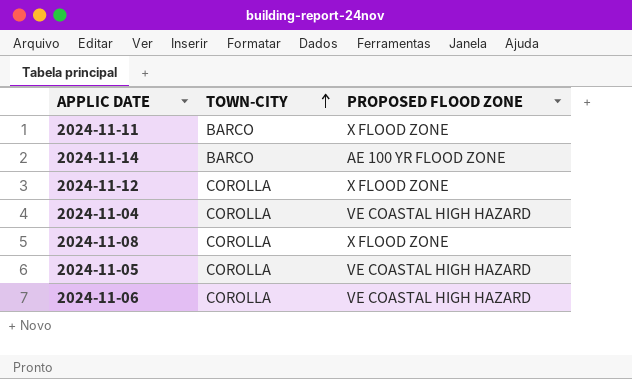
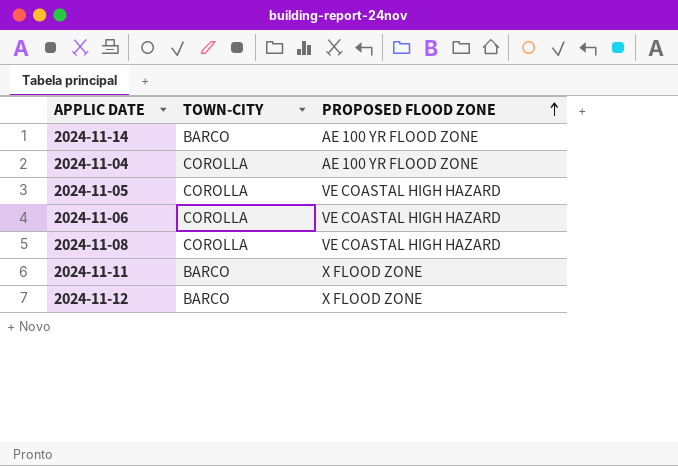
row order: TOWN-CITY ascending -> PROPOSED FLOOD ZONE ascending
2024-11-04 | PROPOSED FLOOD ZONE: VE COASTAL HIGH HAZARD -> AE 100 YR FLOOD ZONE
2024-11-08 | PROPOSED FLOOD ZONE: X FLOOD ZONE -> VE COASTAL HIGH HAZARD
2024-11-12 | TOWN-CITY: COROLLA -> BARCO

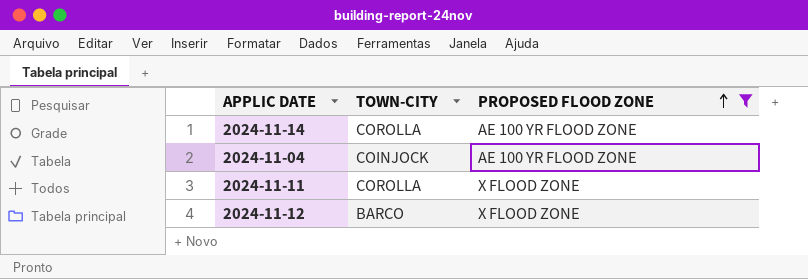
filter: none -> PROPOSED FLOOD ZONE != VE COASTAL HIGH HAZARD
2024-11-14 | TOWN-CITY: BARCO -> COROLLA
2024-11-04 | TOWN-CITY: COROLLA -> COINJOCK
2024-11-11 | TOWN-CITY: BARCO -> COROLLA

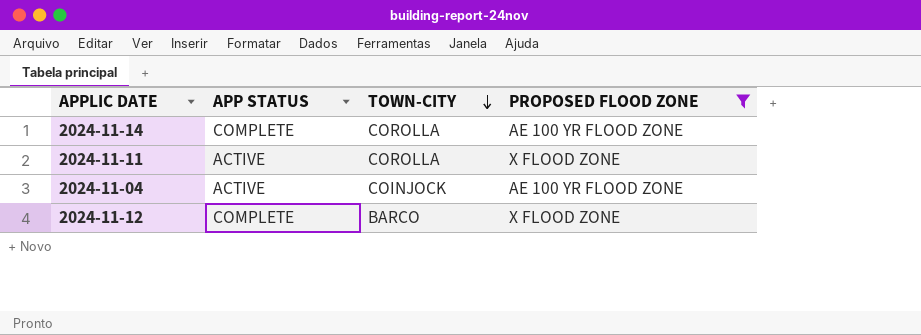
row order: PROPOSED FLOOD ZONE ascending -> TOWN-CITY descending
column APP STATUS | position: none -> 2

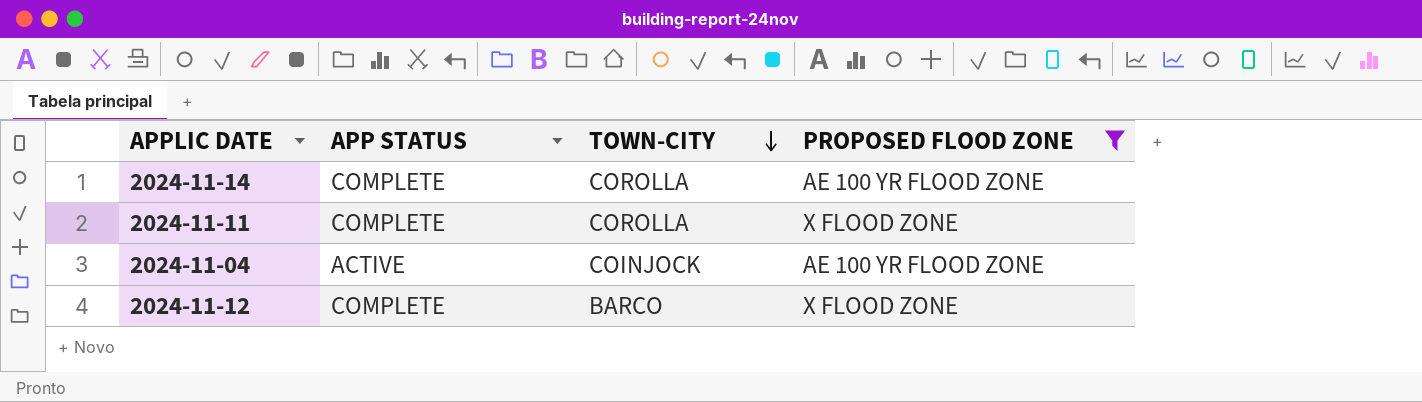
2024-11-11 | APP STATUS: ACTIVE -> COMPLETE

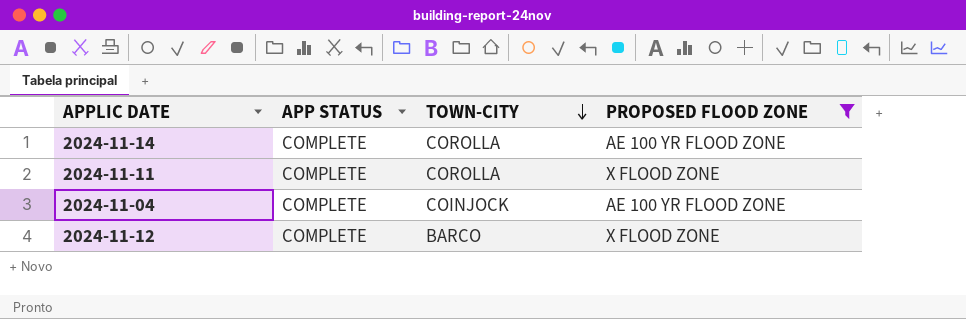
2024-11-04 | APP STATUS: ACTIVE -> COMPLETE

